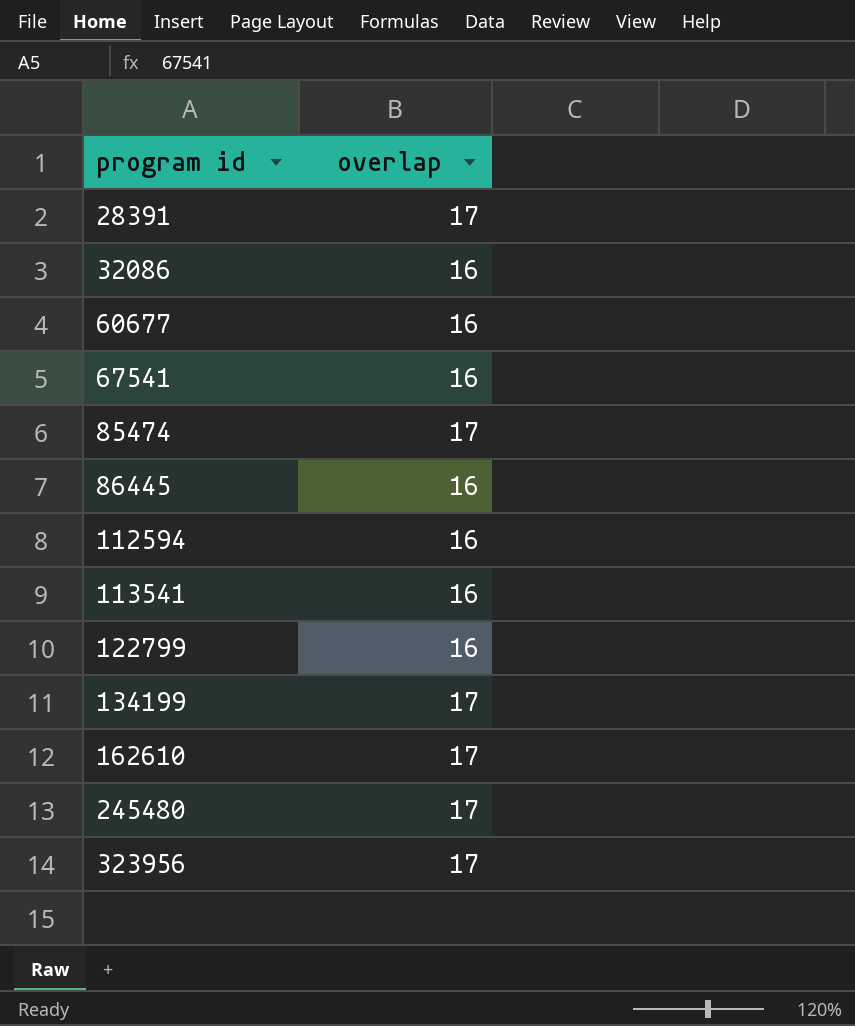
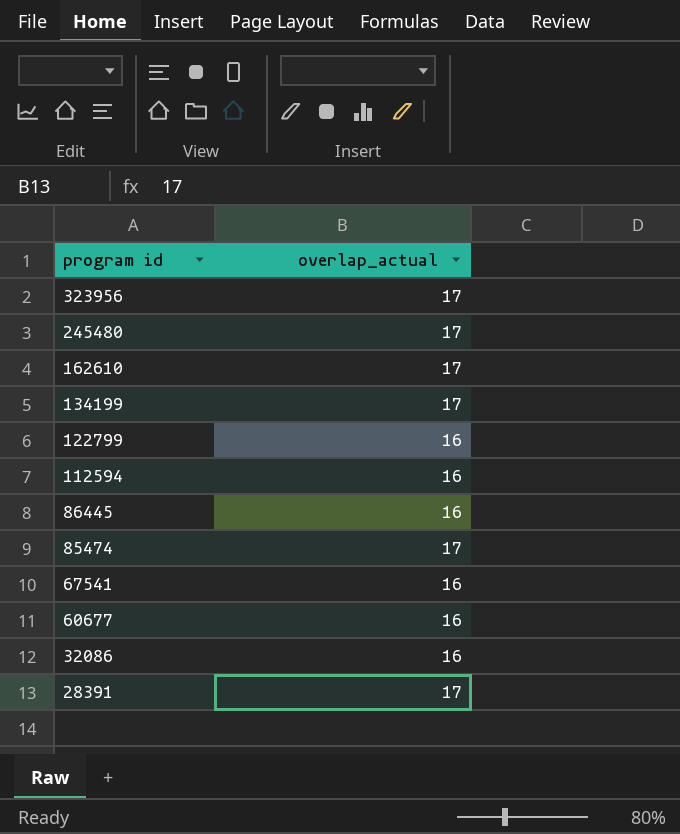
row order: program id ascending -> program id descending
column name: overlap -> overlap_actual
row 113541: 16 -> none

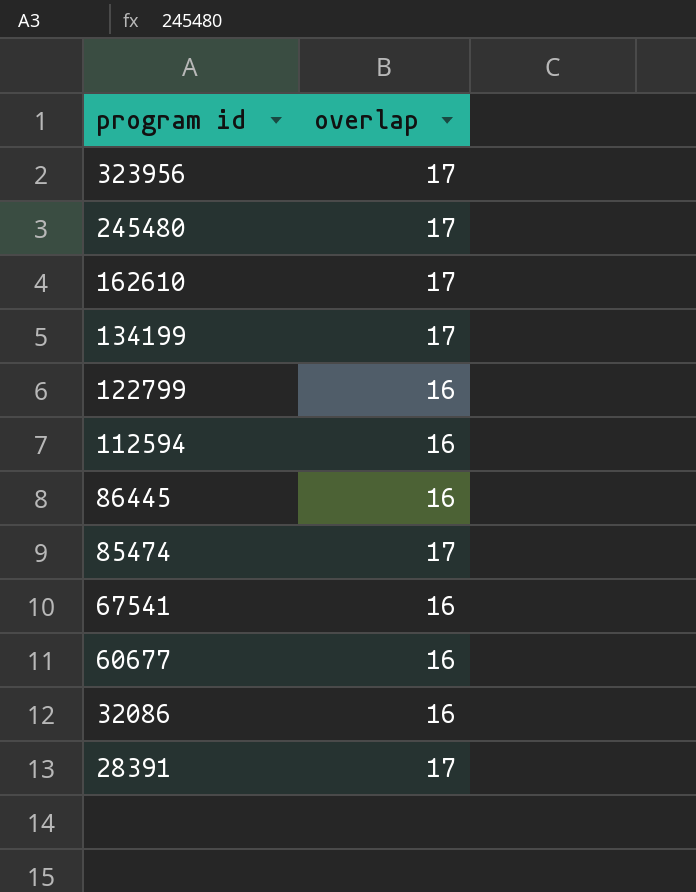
column name: overlap_actual -> overlap

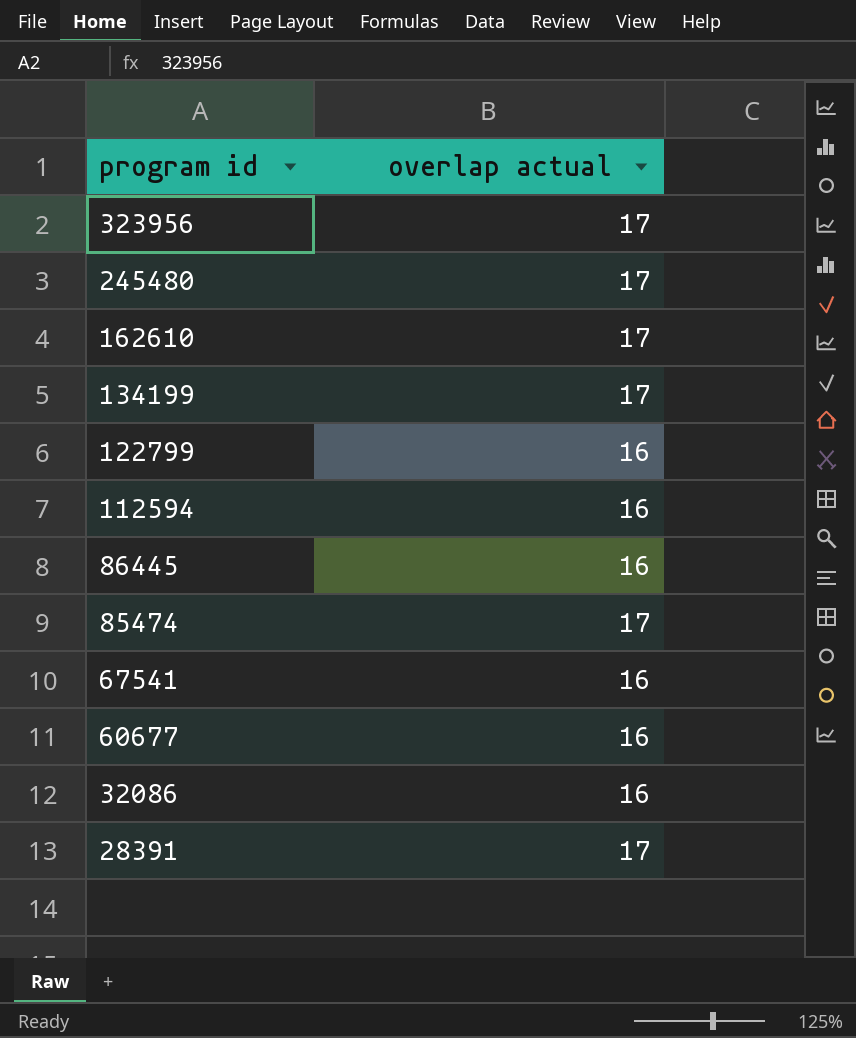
column name: overlap -> overlap actual

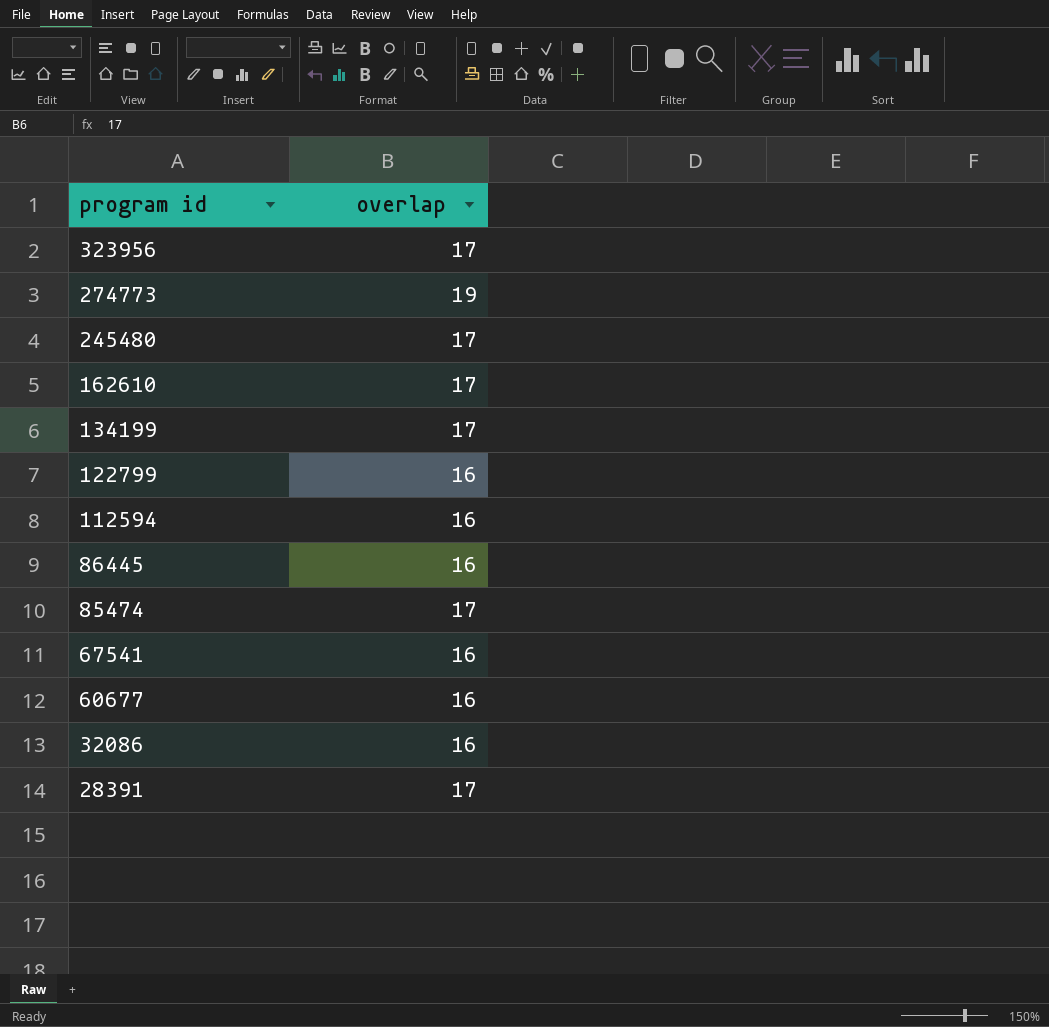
column name: overlap actual -> overlap
row 274773: none -> 19

